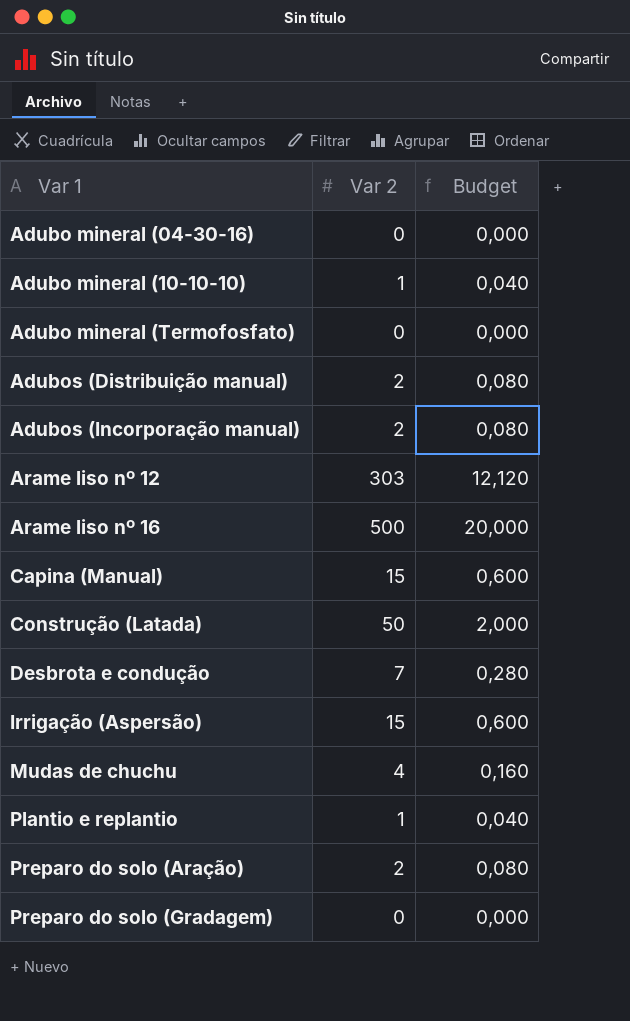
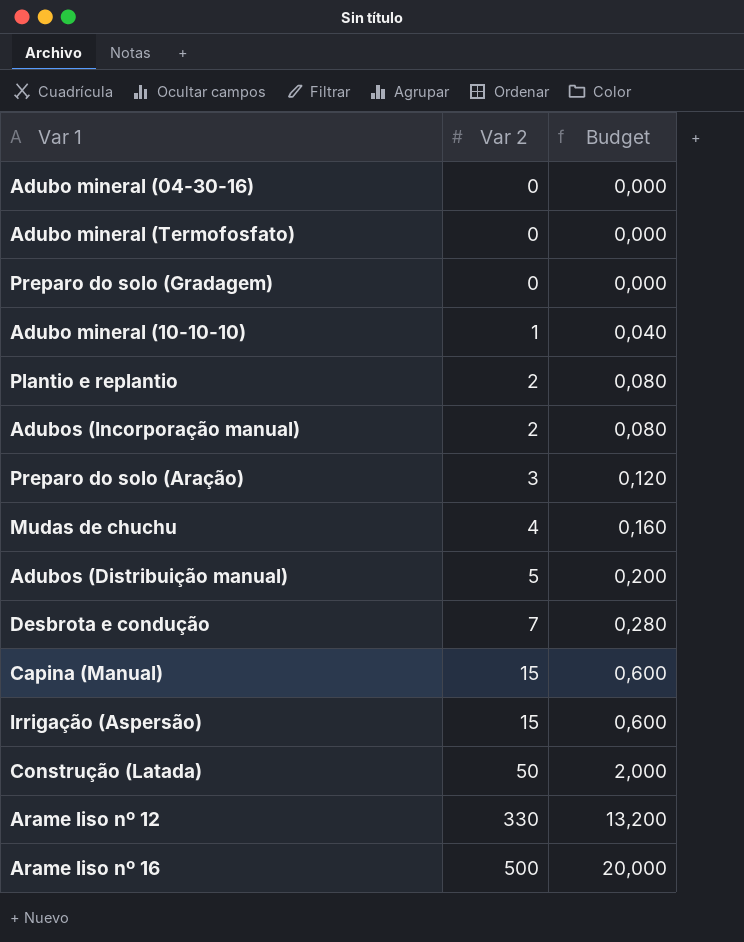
row order: Var 1 ascending -> Var 2 ascending
Plantio e replantio | Var 2: 1 -> 2
Plantio e replantio | Budget: 0,040 -> 0,080
Preparo do solo (Aração) | Var 2: 2 -> 3
Preparo do solo (Aração) | Budget: 0,080 -> 0,120
Adubos (Distribuição manual) | Var 2: 2 -> 5
Adubos (Distribuição manual) | Budget: 0,080 -> 0,200
Arame liso nº 12 | Var 2: 303 -> 330
Arame liso nº 12 | Budget: 12,120 -> 13,200

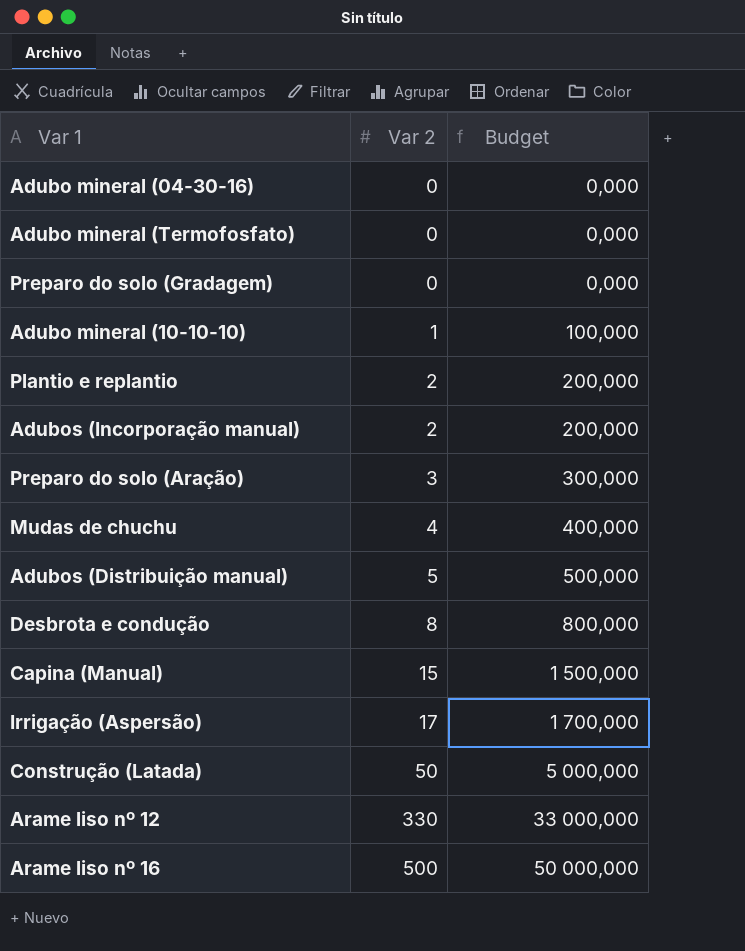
column Budget | formula: [Var 2] * 0,04 -> [Var 2] * 100
Desbrota e condução | Var 2: 7 -> 8
Irrigação (Aspersão) | Var 2: 15 -> 17

